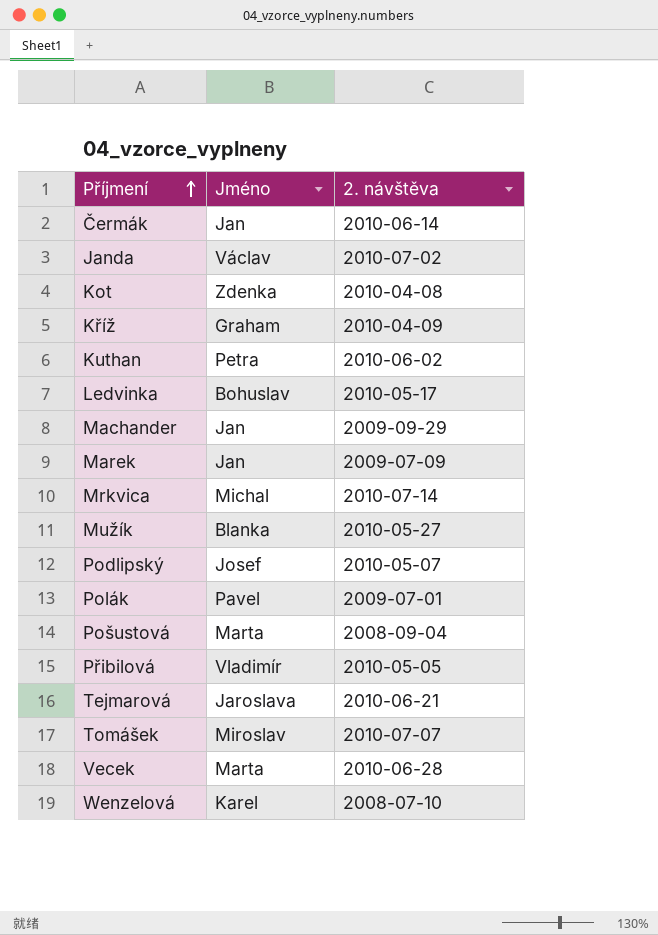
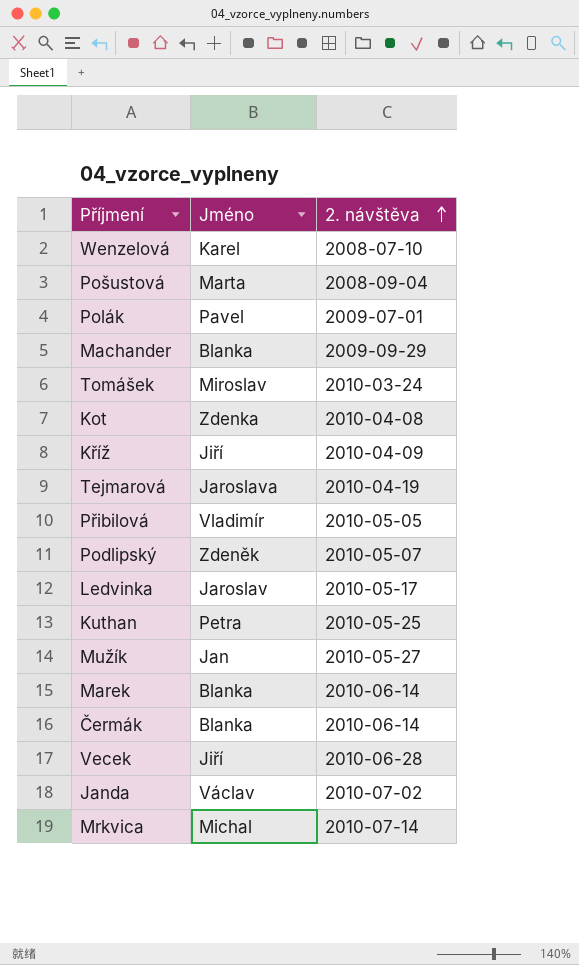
row order: Příjmení ascending -> 2. návštěva ascending
Machander | Jméno: Jan -> Blanka
Tomášek | 2. návštěva: 2010-07-07 -> 2010-03-24
Kříž | Jméno: Graham -> Jiří
Tejmarová | 2. návštěva: 2010-06-21 -> 2010-04-19
Podlipský | Jméno: Josef -> Zdeněk
Ledvinka | Jméno: Bohuslav -> Jaroslav
Kuthan | 2. návštěva: 2010-06-02 -> 2010-05-25
Mužík | Jméno: Blanka -> Jan
Marek | Jméno: Jan -> Blanka
Marek | 2. návštěva: 2009-07-09 -> 2010-06-14
Čermák | Jméno: Jan -> Blanka
Vecek | Jméno: Marta -> Jiří

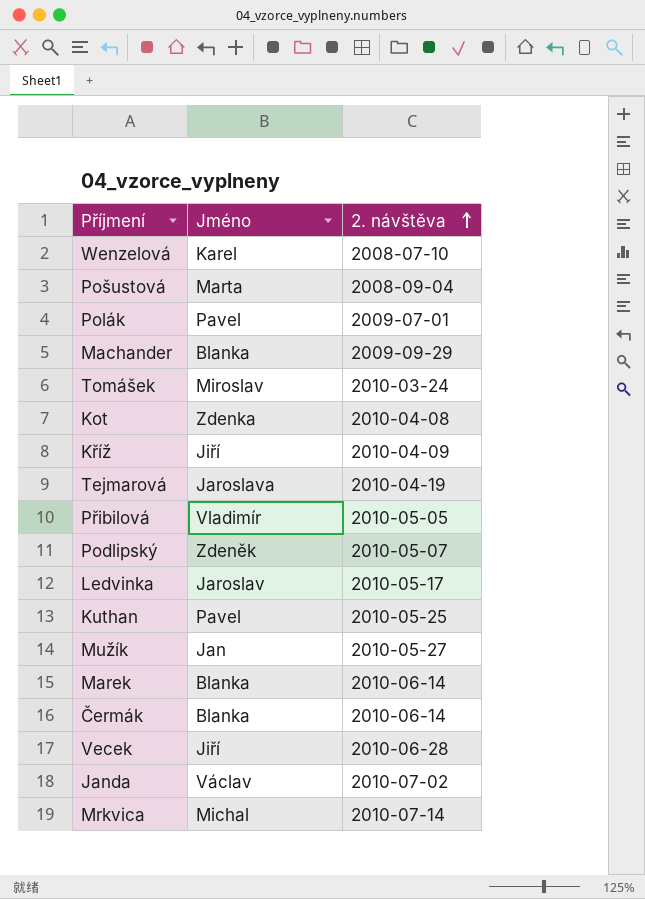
Kuthan | Jméno: Petra -> Pavel

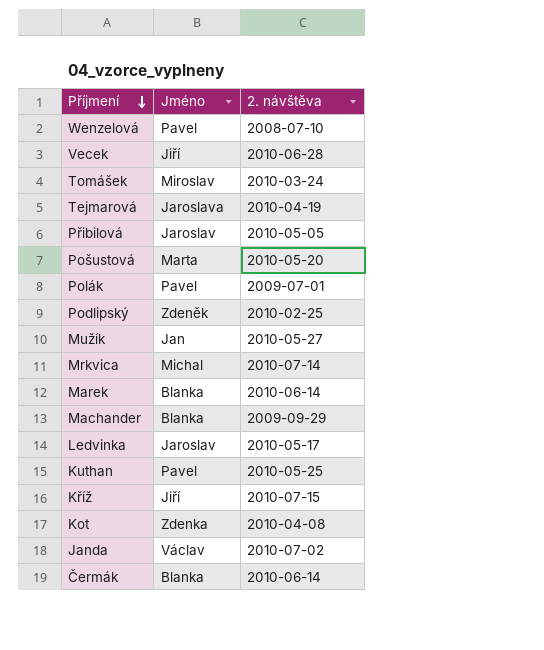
row order: 2. návštěva ascending -> Příjmení descending
Wenzelová | Jméno: Karel -> Pavel
Přibilová | Jméno: Vladimír -> Jaroslav
Pošustová | 2. návštěva: 2008-09-04 -> 2010-05-20
Podlipský | 2. návštěva: 2010-05-07 -> 2010-02-25
Kříž | 2. návštěva: 2010-04-09 -> 2010-07-15

